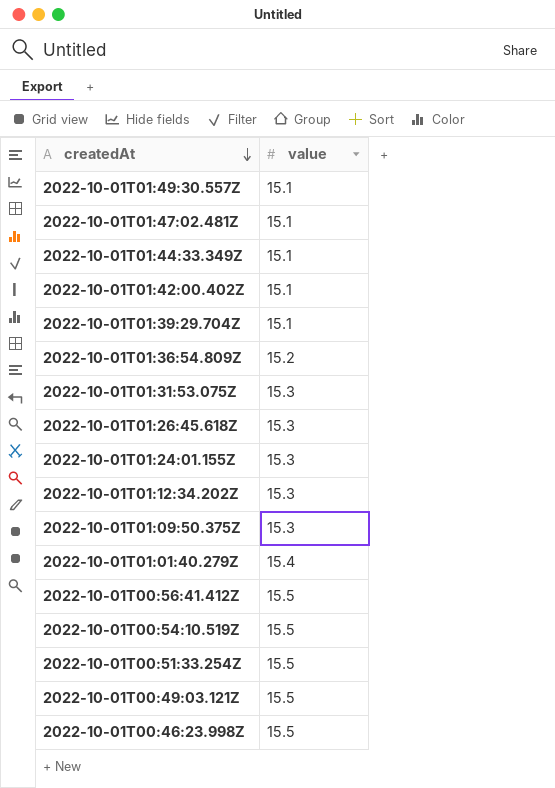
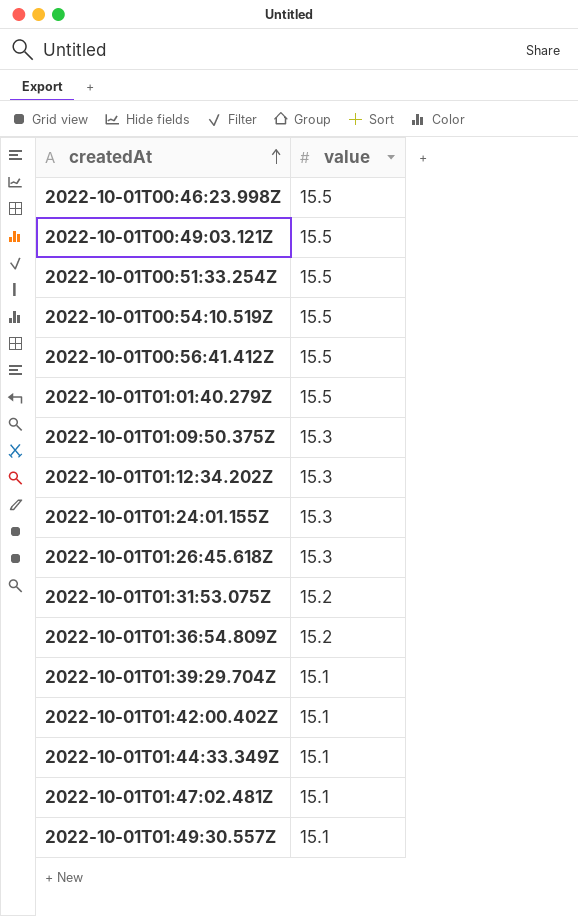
row order: createdAt descending -> createdAt ascending
2022-10-01T01:01:40.279Z | value: 15.4 -> 15.5
2022-10-01T01:31:53.075Z | value: 15.3 -> 15.2

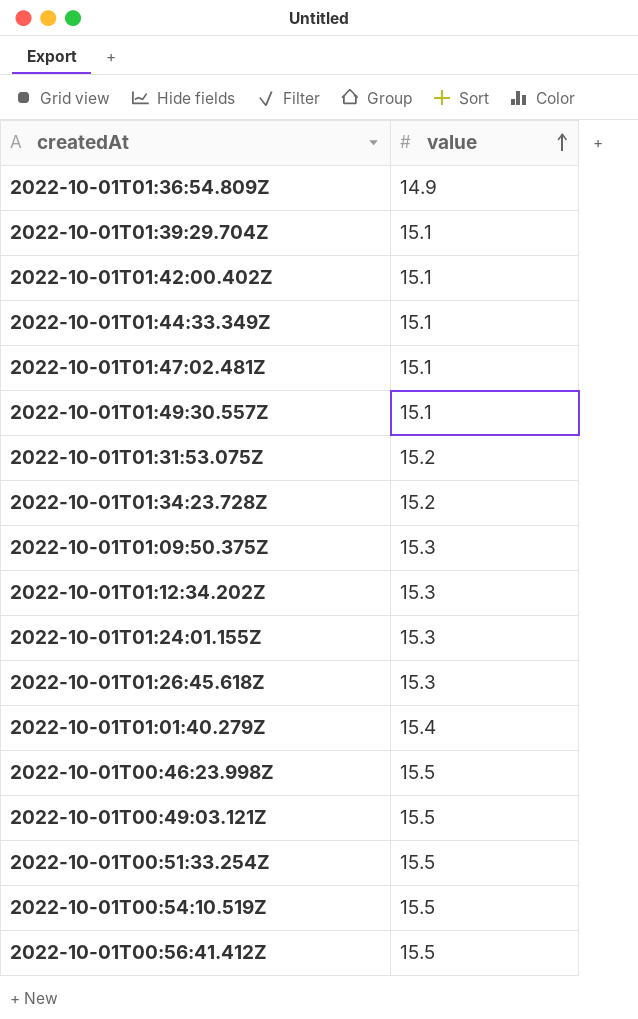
row order: createdAt ascending -> value ascending
2022-10-01T01:36:54.809Z | value: 15.2 -> 14.9
row 2022-10-01T01:34:23.728Z: none -> 15.2
2022-10-01T01:01:40.279Z | value: 15.5 -> 15.4

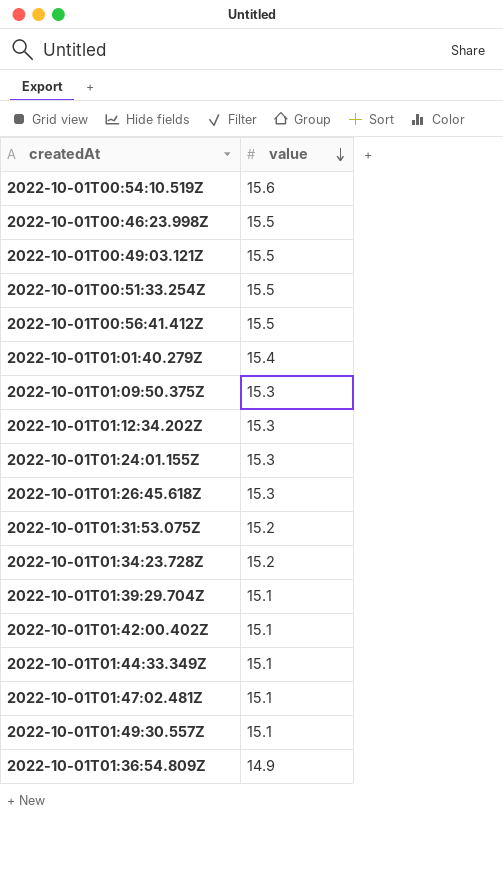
row order: value ascending -> value descending
2022-10-01T00:54:10.519Z | value: 15.5 -> 15.6

